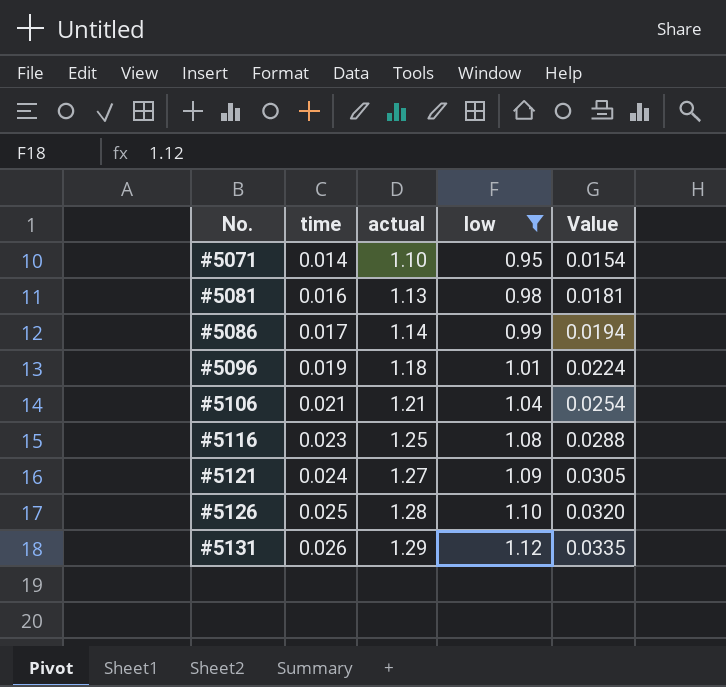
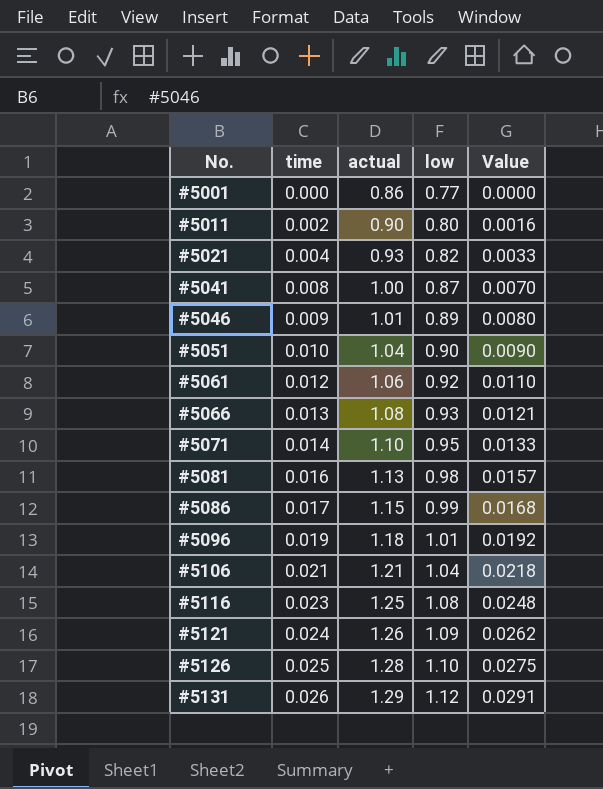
filter: low >= 0.95 -> none
column Value | formula: [time] * [actual] -> [time] * [low]
#5086 | actual: 1.14 -> 1.15
#5121 | actual: 1.27 -> 1.26

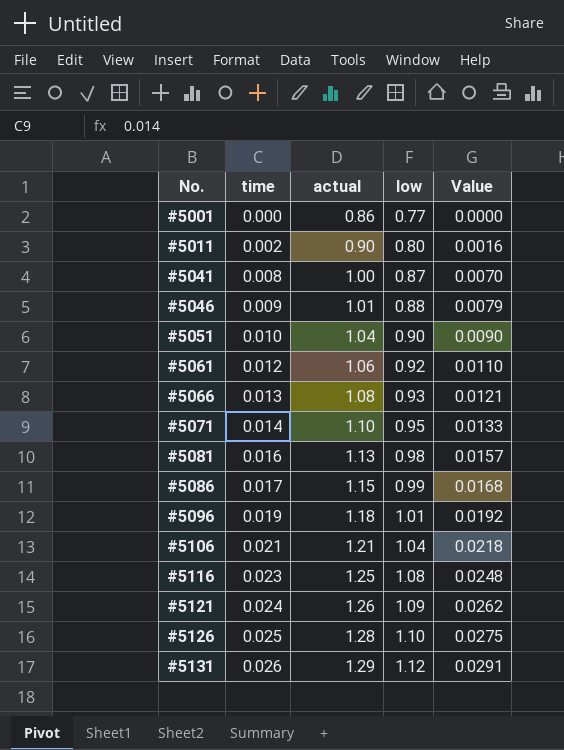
row #5021: 0.004 | 0.93 | 0.82 | 0.0033 -> none
#5046 | low: 0.89 -> 0.88
#5046 | Value: 0.0080 -> 0.0079

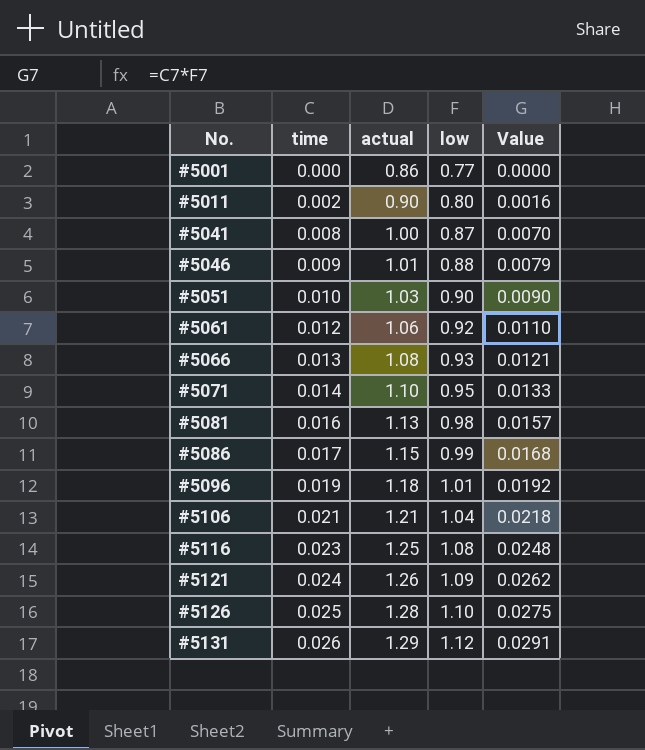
#5051 | actual: 1.04 -> 1.03

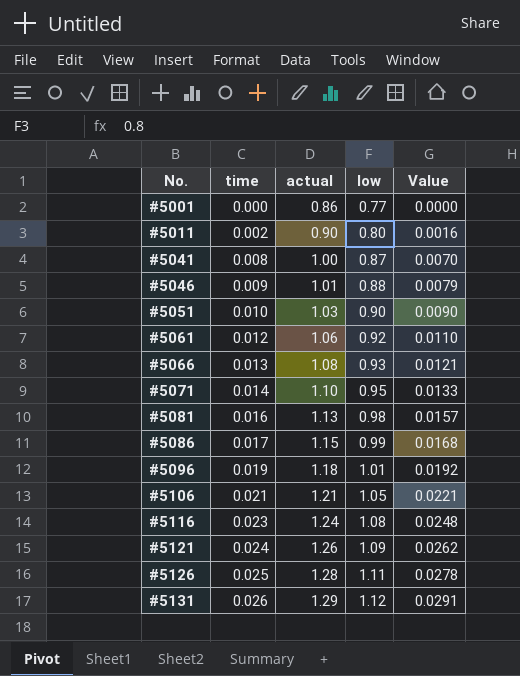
#5106 | low: 1.04 -> 1.05
#5106 | Value: 0.0218 -> 0.0221
#5116 | actual: 1.25 -> 1.24
#5126 | low: 1.10 -> 1.11
#5126 | Value: 0.0275 -> 0.0278

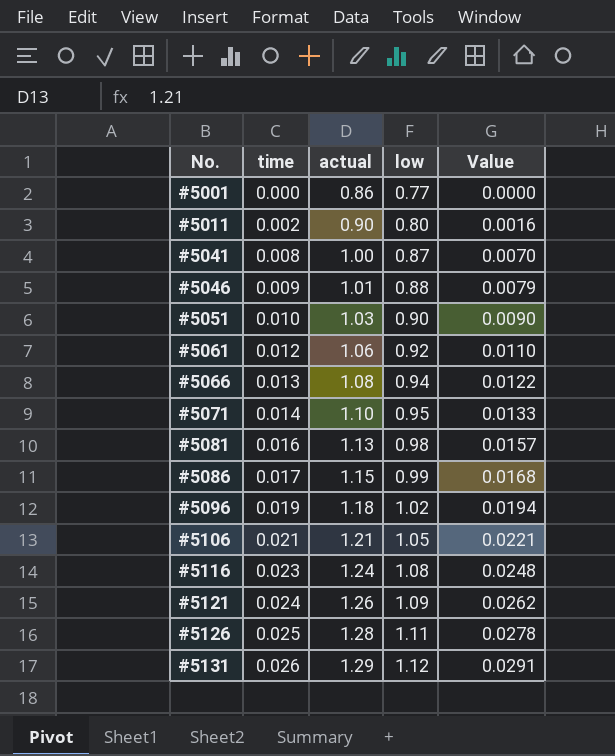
#5066 | low: 0.93 -> 0.94
#5066 | Value: 0.0121 -> 0.0122
#5096 | low: 1.01 -> 1.02
#5096 | Value: 0.0192 -> 0.0194

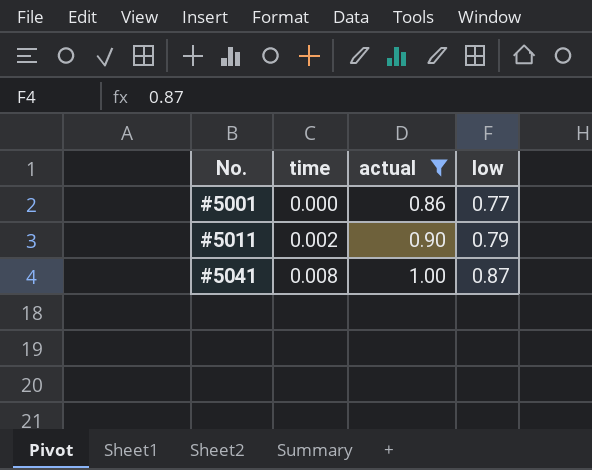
filter: none -> actual <= 1.00
column Value | formula: [time] * [low] -> none
#5011 | low: 0.80 -> 0.79

